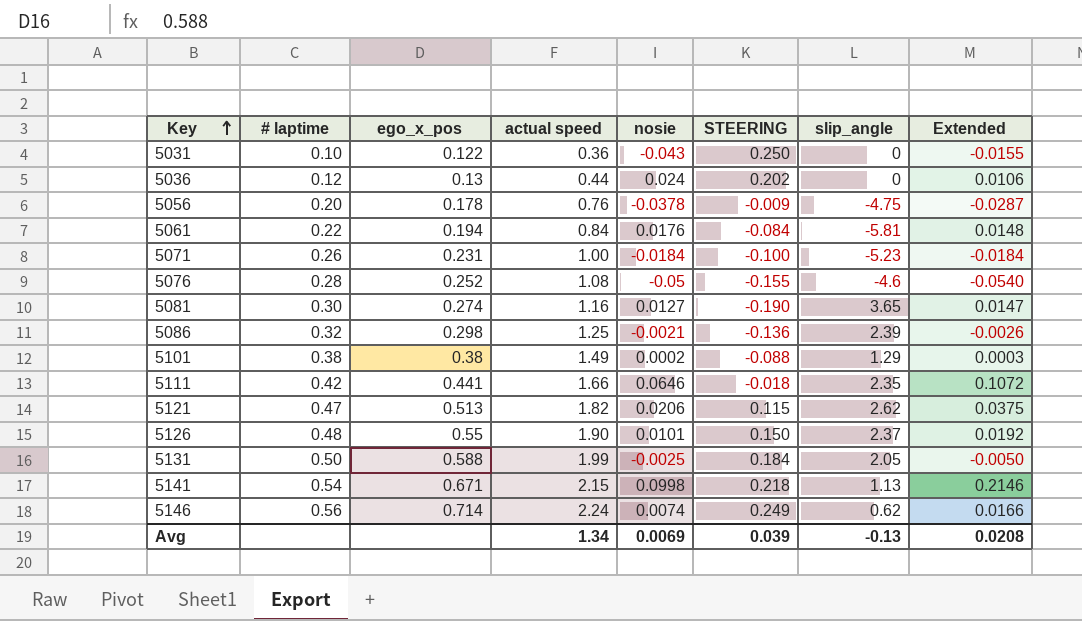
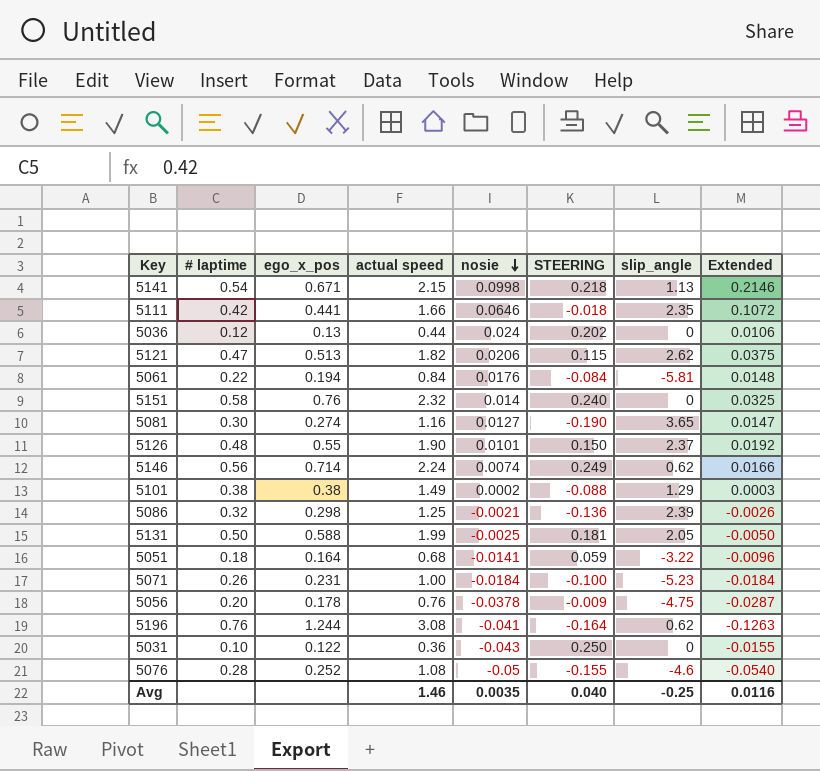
row order: Key ascending -> nosie descending
row 5151: none -> 0.58 | 0.76 | 2.32 | 0.014 | 0.240 | 0 | 0.0325
5131 | STEERING: 0.184 -> 0.181
row 5051: none -> 0.18 | 0.164 | 0.68 | -0.0141 | 0.059 | -3.22 | -0.0096
row 5196: none -> 0.76 | 1.244 | 3.08 | -0.041 | -0.164 | 0.62 | -0.1263
Avg | actual speed: 1.34 -> 1.46
Avg | nosie: 0.0069 -> 0.0035
Avg | STEERING: 0.039 -> 0.040
Avg | slip_angle: -0.13 -> -0.25
Avg | Extended: 0.0208 -> 0.0116

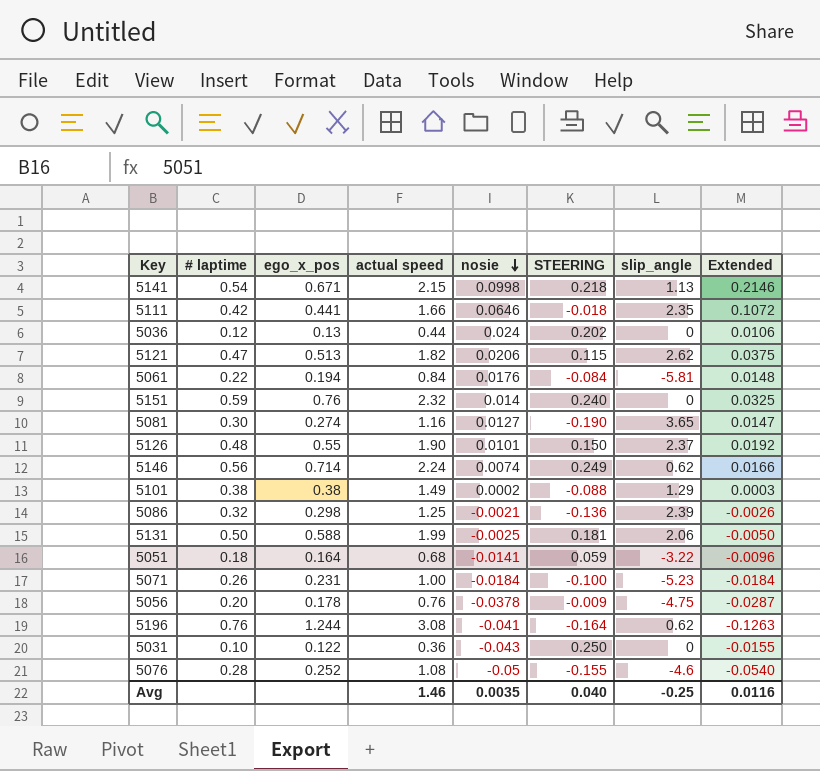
5151 | # laptime: 0.58 -> 0.59
5131 | slip_angle: 2.05 -> 2.06

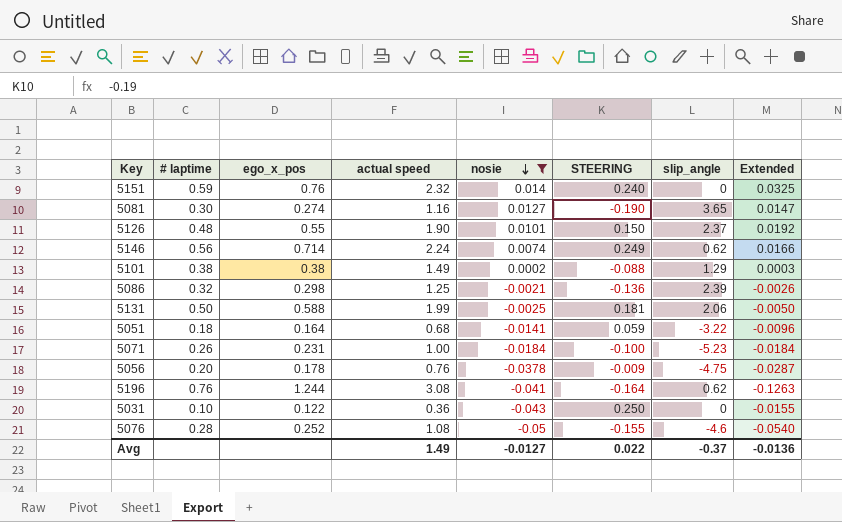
filter: none -> nosie <= 0.014
Avg | actual speed: 1.46 -> 1.49
Avg | nosie: 0.0035 -> -0.0127
Avg | STEERING: 0.040 -> 0.022
Avg | slip_angle: -0.25 -> -0.37
Avg | Extended: 0.0116 -> -0.0136

